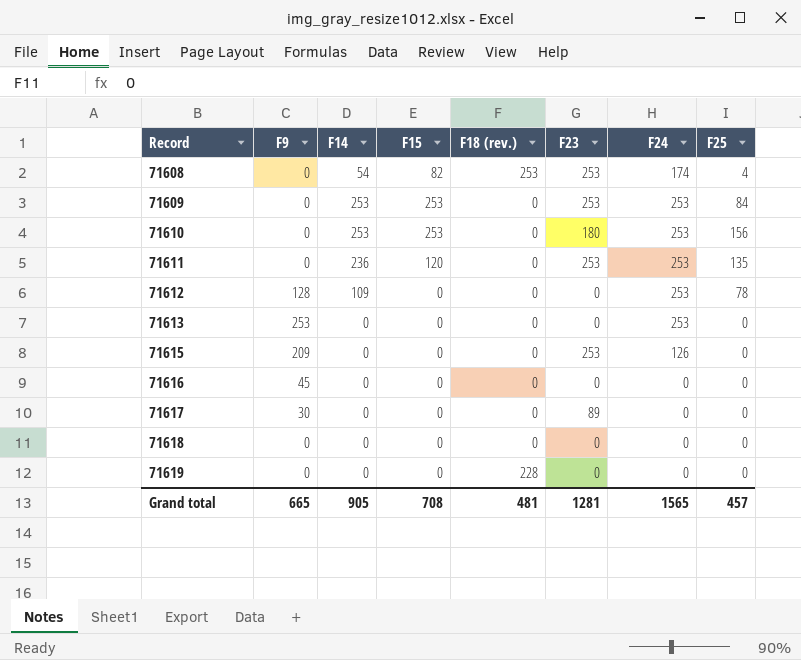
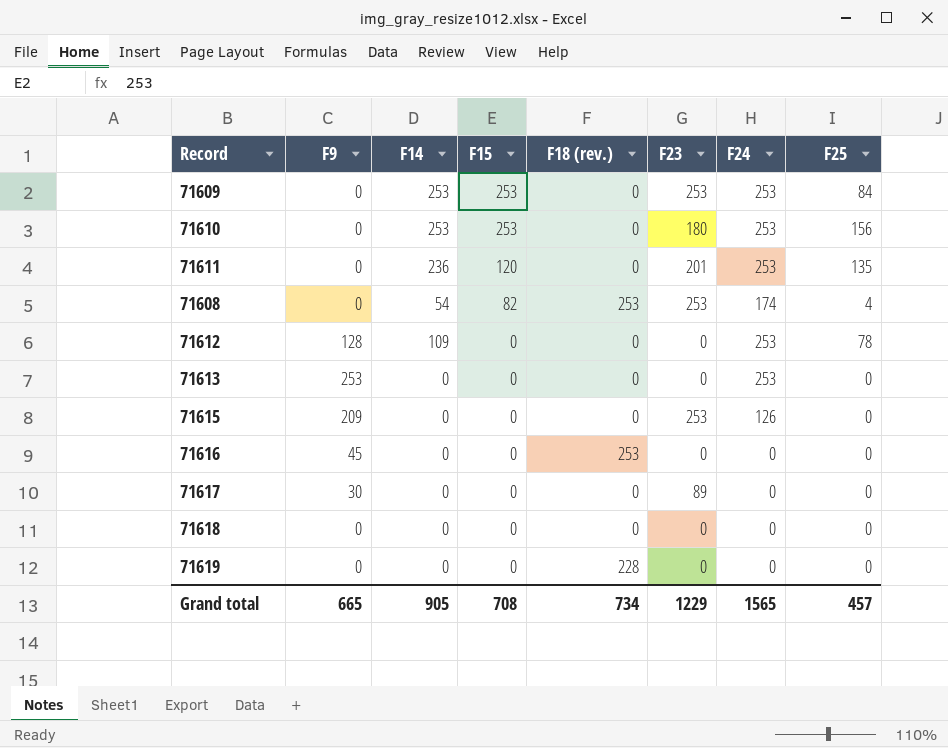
row order: Record ascending -> F15 descending
71611 | F23: 253 -> 201
71616 | F18 (rev.): 0 -> 253
Grand total | F18 (rev.): 481 -> 734
Grand total | F23: 1281 -> 1229

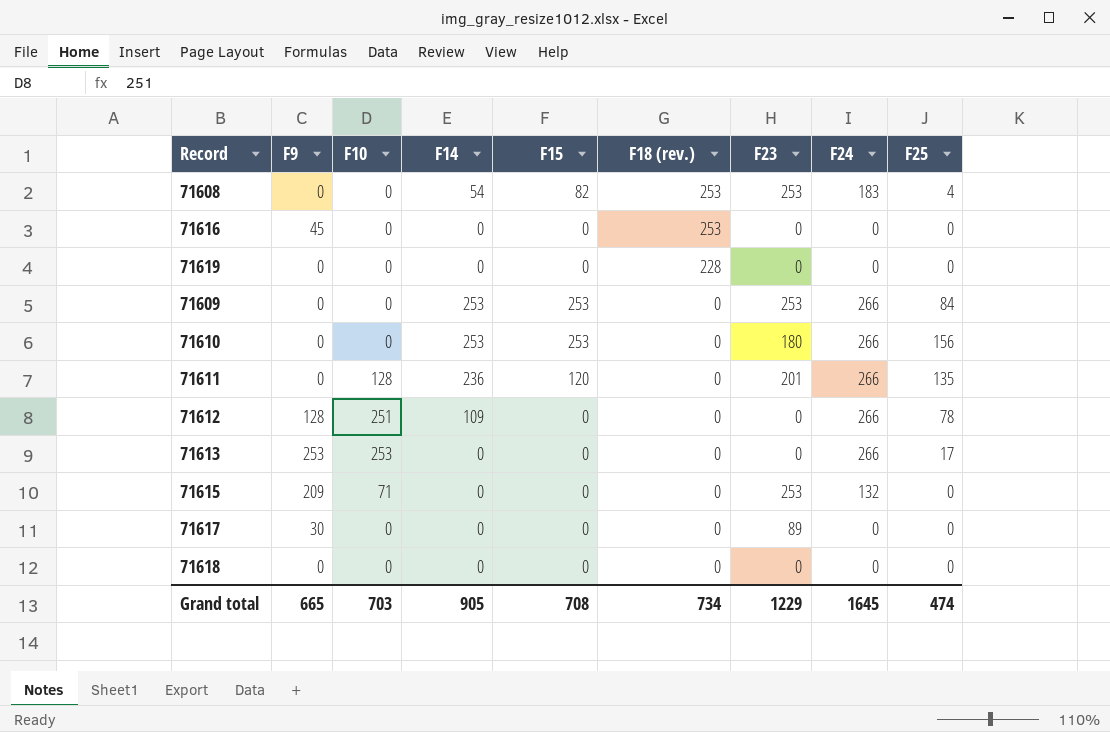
row order: F15 descending -> F18 (rev.) descending
column F10 | position: none -> 3
71608 | F24: 174 -> 183
71609 | F24: 253 -> 266
71610 | F24: 253 -> 266
71611 | F24: 253 -> 266
71612 | F24: 253 -> 266
71613 | F24: 253 -> 266
71613 | F25: 0 -> 17
71615 | F24: 126 -> 132
Grand total | F24: 1565 -> 1645
Grand total | F25: 457 -> 474

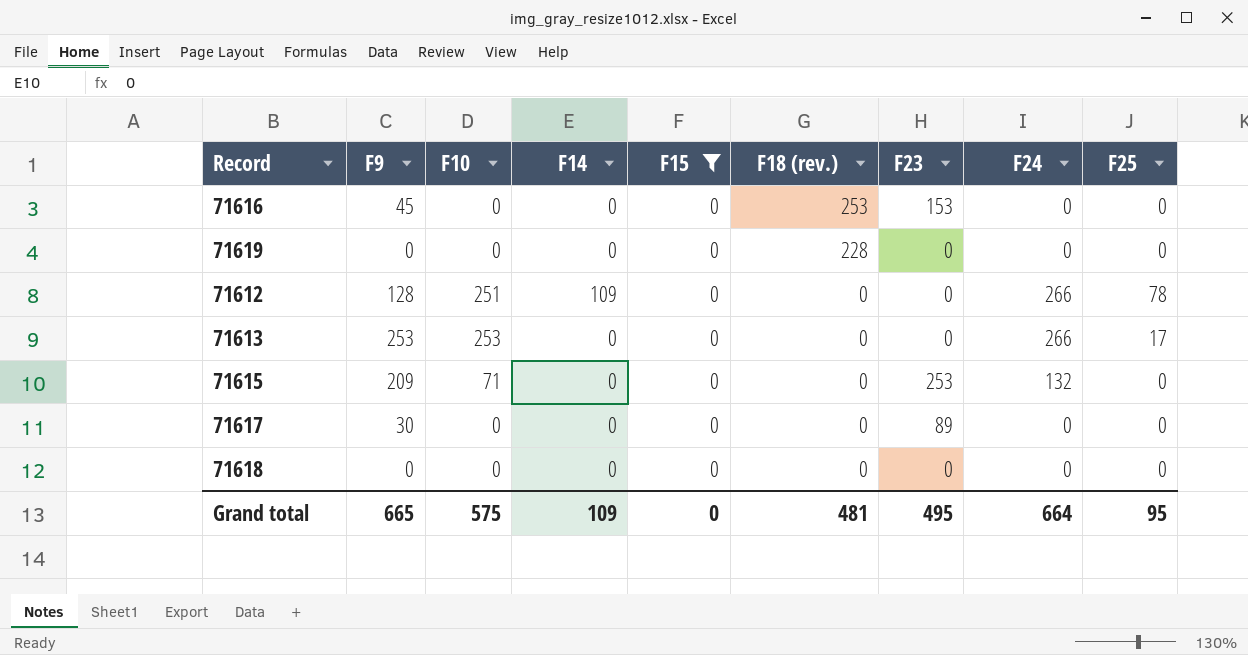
filter: none -> F15 = 0
71616 | F23: 0 -> 153
Grand total | F10: 703 -> 575
Grand total | F14: 905 -> 109
Grand total | F15: 708 -> 0
Grand total | F18 (rev.): 734 -> 481
Grand total | F23: 1229 -> 495
Grand total | F24: 1645 -> 664
Grand total | F25: 474 -> 95

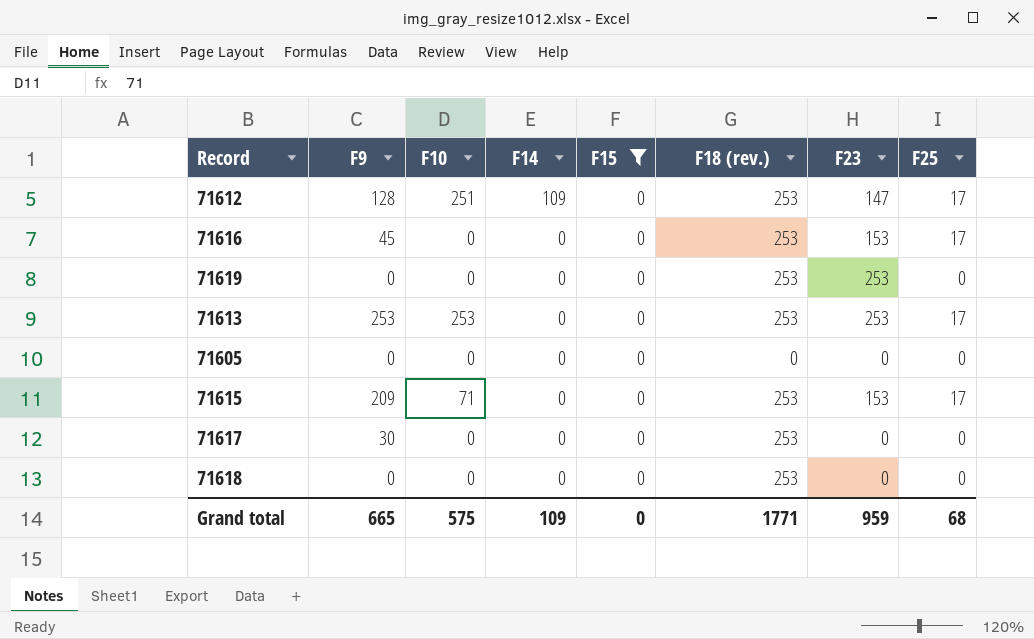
row order: F18 (rev.) descending -> F14 descending
column F24 | position: 8 -> none
71612 | F18 (rev.): 0 -> 253
71612 | F23: 0 -> 147
71612 | F25: 78 -> 17
71616 | F25: 0 -> 17
71619 | F18 (rev.): 228 -> 253
71619 | F23: 0 -> 253
71613 | F18 (rev.): 0 -> 253
71613 | F23: 0 -> 253
row 71605: none -> 0 | 0 | 0 | 0 | 0 | 0 | 0
71615 | F18 (rev.): 0 -> 253
71615 | F23: 253 -> 153
71615 | F25: 0 -> 17
71617 | F18 (rev.): 0 -> 253
71617 | F23: 89 -> 0
71618 | F18 (rev.): 0 -> 253
Grand total | F18 (rev.): 481 -> 1771
Grand total | F23: 495 -> 959
Grand total | F25: 95 -> 68

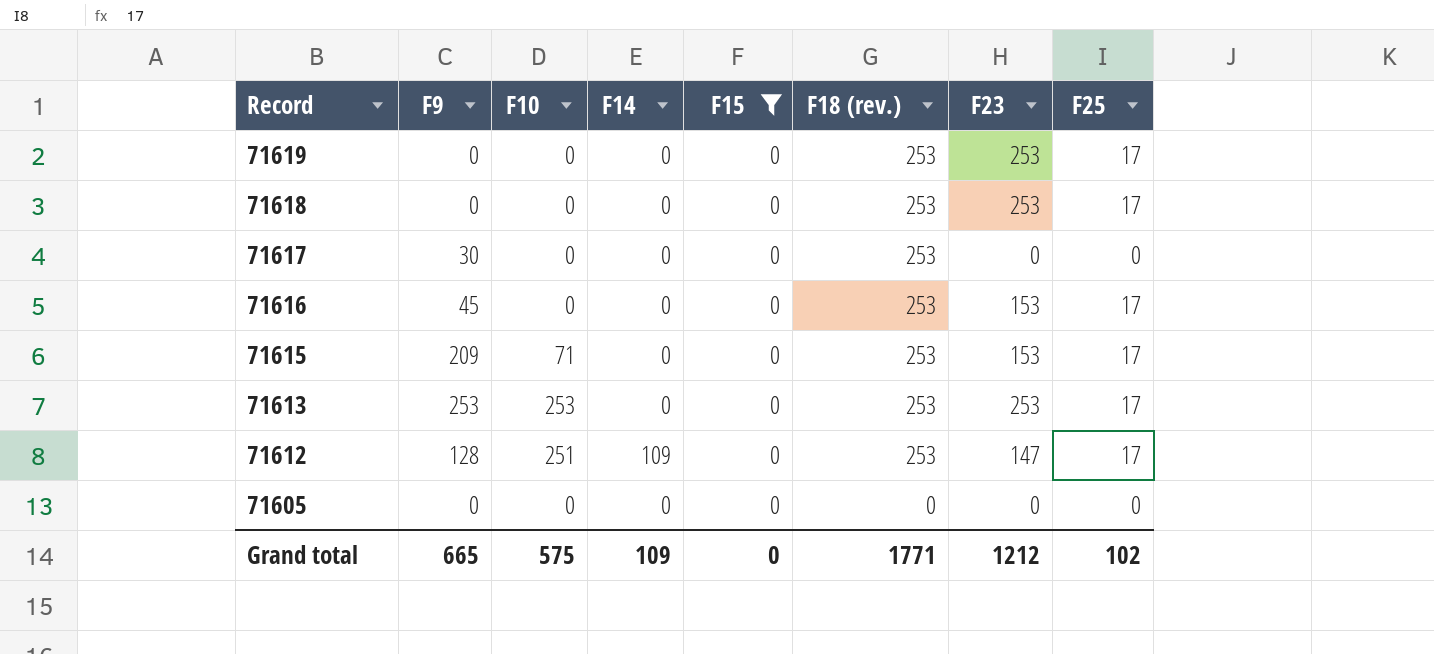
row order: F14 descending -> Record descending
71619 | F25: 0 -> 17
71618 | F23: 0 -> 253
71618 | F25: 0 -> 17
Grand total | F23: 959 -> 1212
Grand total | F25: 68 -> 102

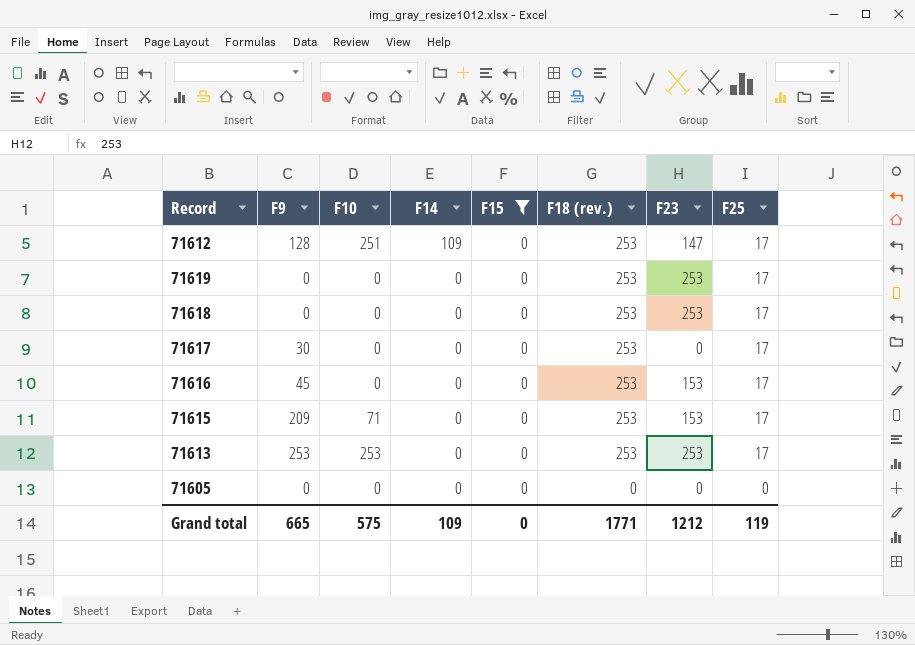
row order: Record descending -> F14 descending
71617 | F25: 0 -> 17
Grand total | F25: 102 -> 119

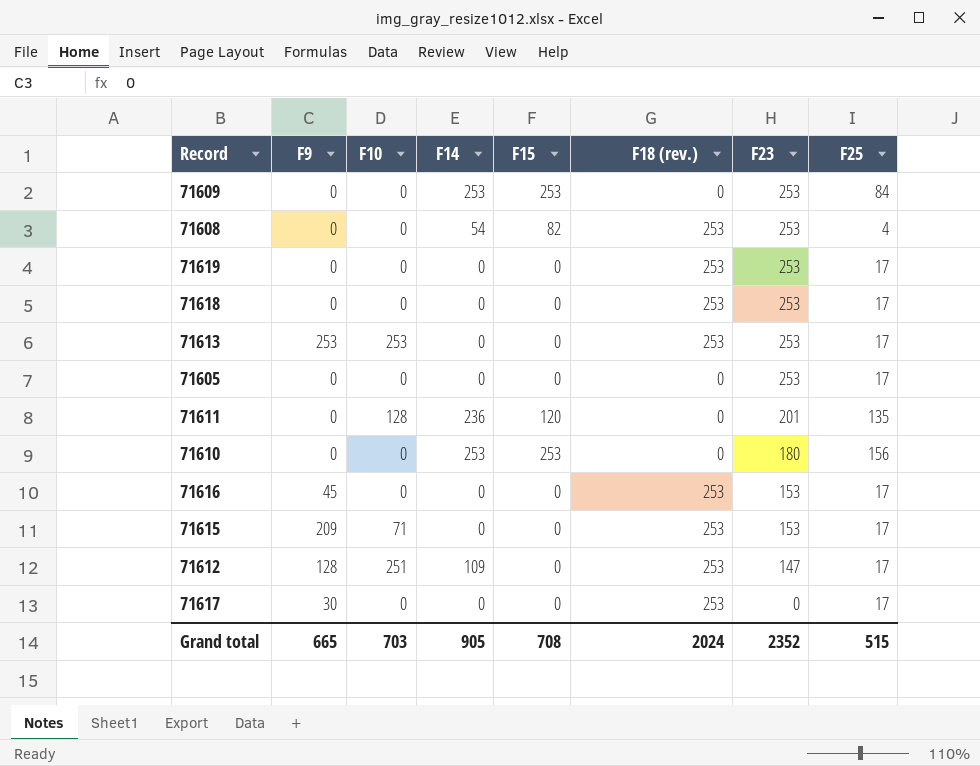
filter: F15 = 0 -> none
row order: F14 descending -> F23 descending
71605 | F23: 0 -> 253
71605 | F25: 0 -> 17
Grand total | F10: 575 -> 703
Grand total | F14: 109 -> 905
Grand total | F15: 0 -> 708
Grand total | F18 (rev.): 1771 -> 2024
Grand total | F23: 1212 -> 2352
Grand total | F25: 119 -> 515

